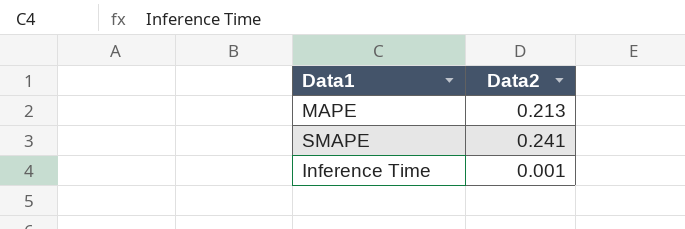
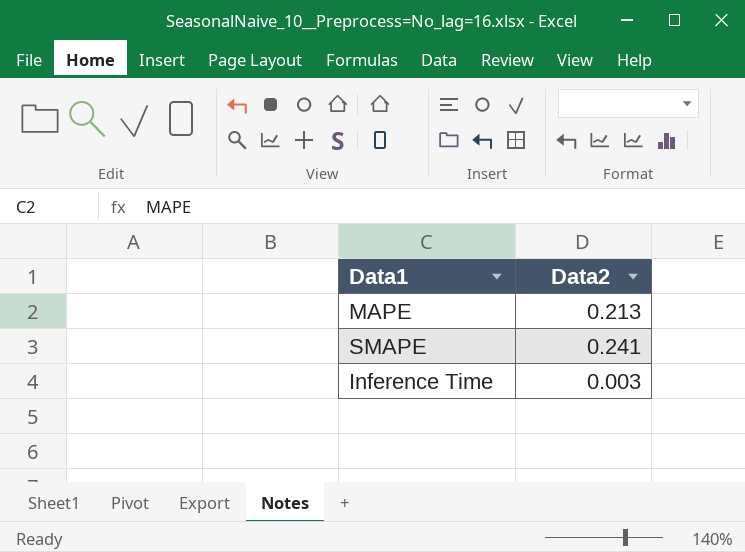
Inference Time | Data2: 0.001 -> 0.003

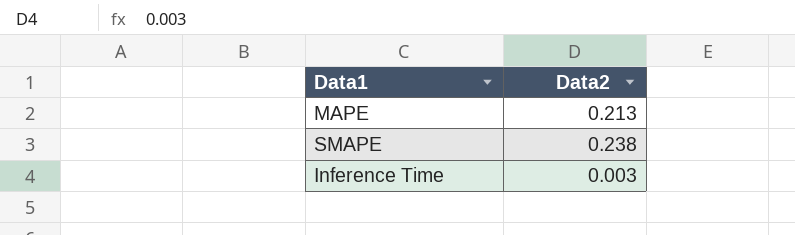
SMAPE | Data2: 0.241 -> 0.238

